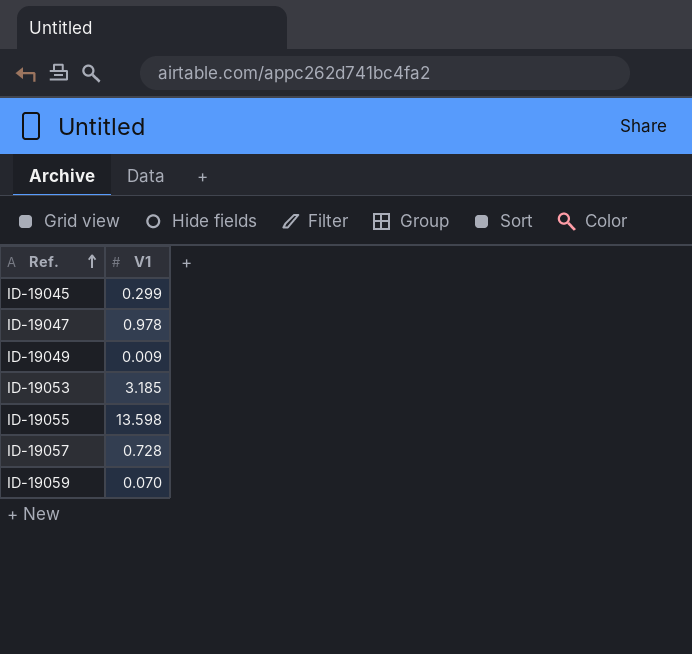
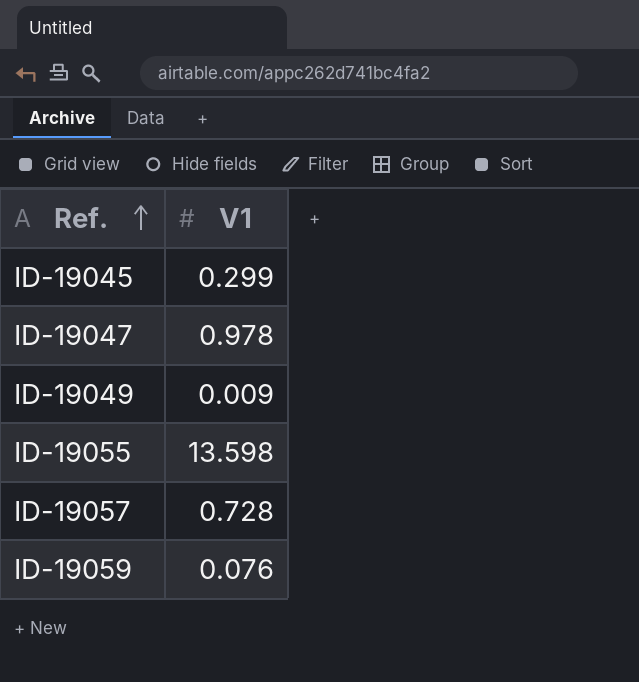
row ID-19053: 3.185 -> none
ID-19059 | V1: 0.070 -> 0.076

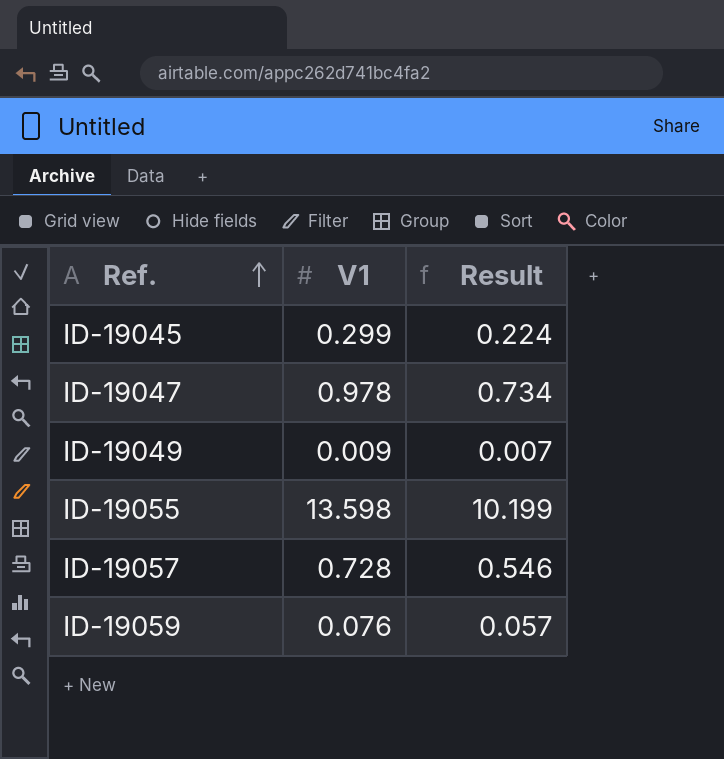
column Result | formula: none -> [V1] * 0.75

